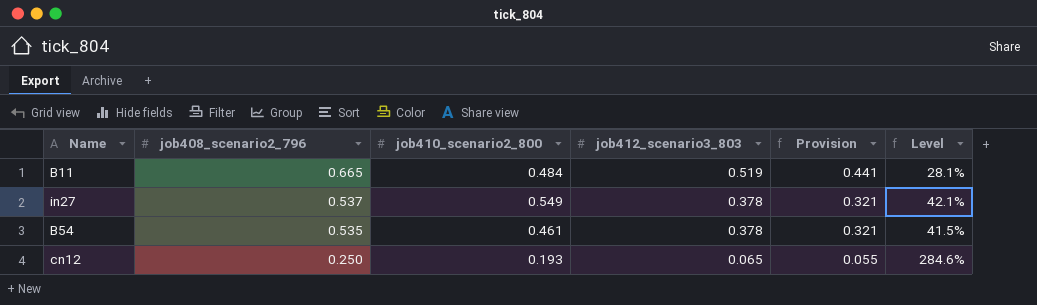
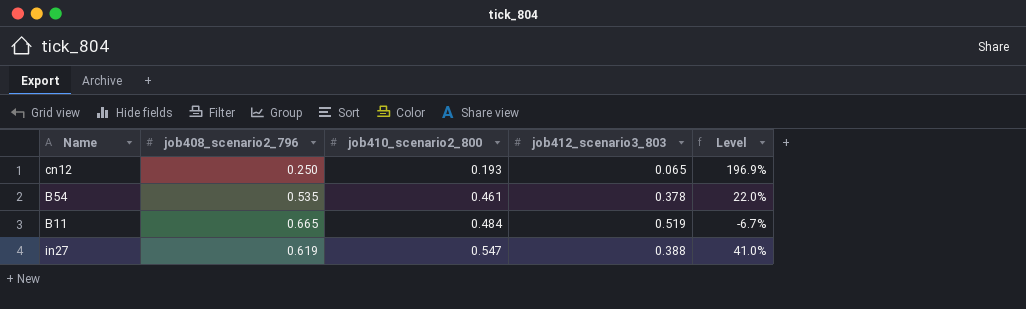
row order: job408_scenario2_796 descending -> job410_scenario2_800 ascending
column Provision | formula: [job412_scenario3_803] * 0.85 -> none
column Level | formula: ([job408_scenario2_796] - [job412_scenario3_803]) / [job412_scenario3_803] -> ([job410_scenario2_800] - [job412_scenario3_803]) / [job412_scenario3_803]
in27 | job408_scenario2_796: 0.537 -> 0.619
in27 | job410_scenario2_800: 0.549 -> 0.547
in27 | job412_scenario3_803: 0.378 -> 0.388

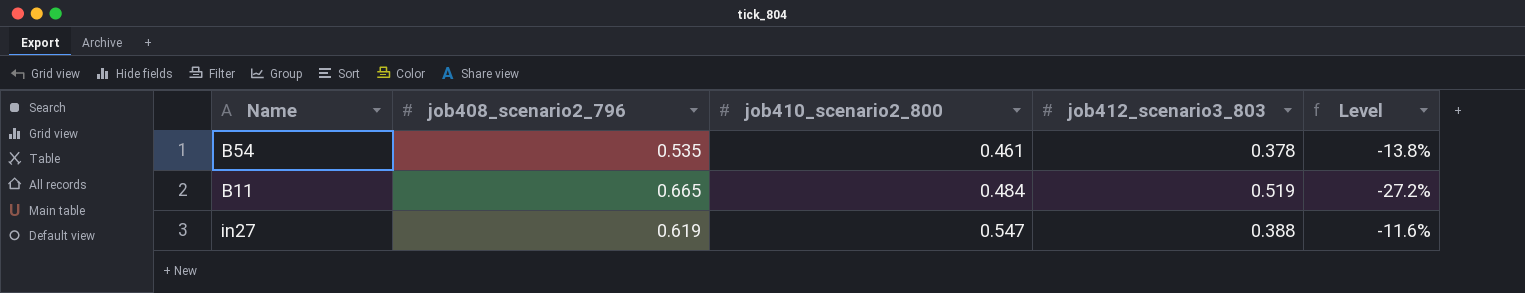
column Level | formula: ([job410_scenario2_800] - [job412_scenario3_803]) / [job412_scenario3_803] -> ([job410_scenario2_800] - [job408_scenario2_796]) / [job408_scenario2_796]
row cn12: 0.250 | 0.193 | 0.065 | 196.9% -> none

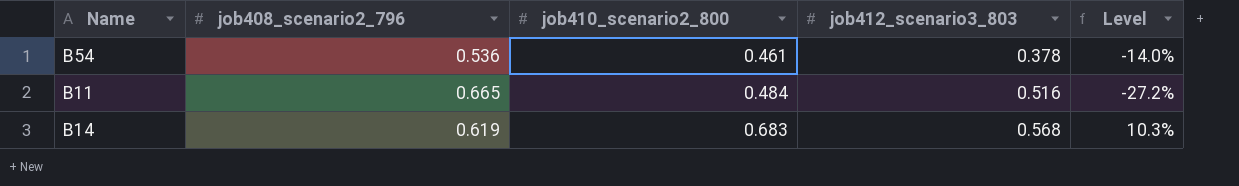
row in27: 0.619 | 0.547 | 0.388 | -11.6% -> none
B54 | job408_scenario2_796: 0.535 -> 0.536
B54 | Level: -13.8% -> -14.0%
B11 | job412_scenario3_803: 0.519 -> 0.516
row B14: none -> 0.619 | 0.683 | 0.568 | 10.3%

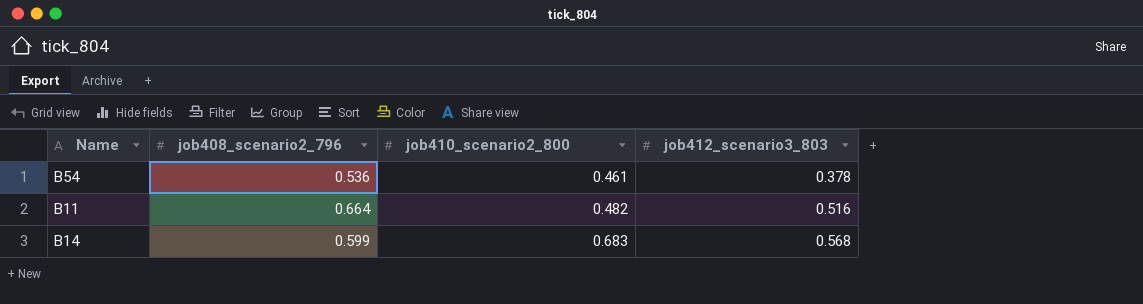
column Level | formula: ([job410_scenario2_800] - [job408_scenario2_796]) / [job408_scenario2_796] -> none
B11 | job408_scenario2_796: 0.665 -> 0.664
B11 | job410_scenario2_800: 0.484 -> 0.482
B14 | job408_scenario2_796: 0.619 -> 0.599

